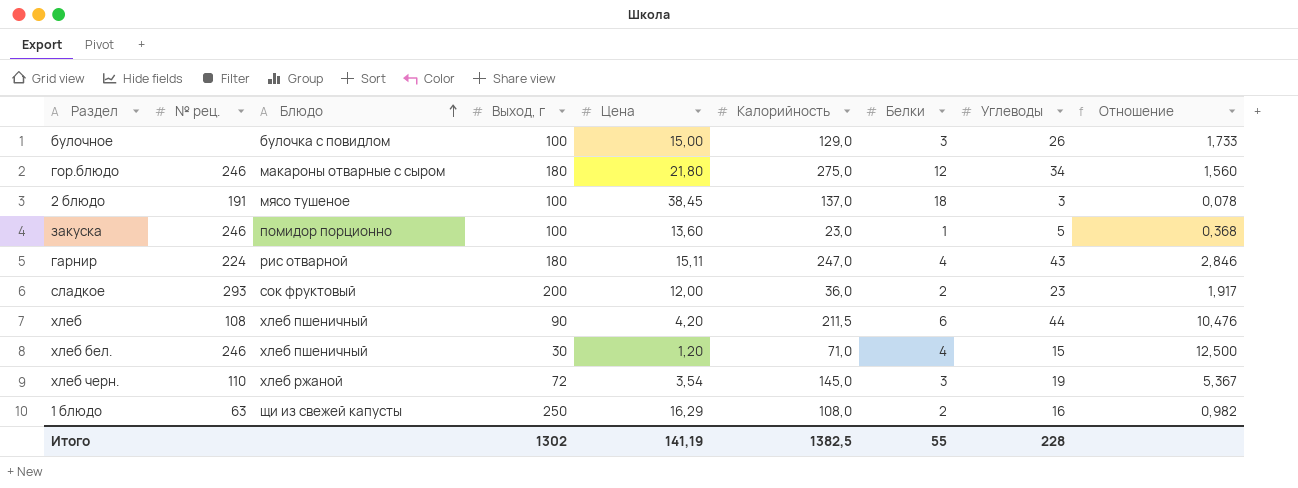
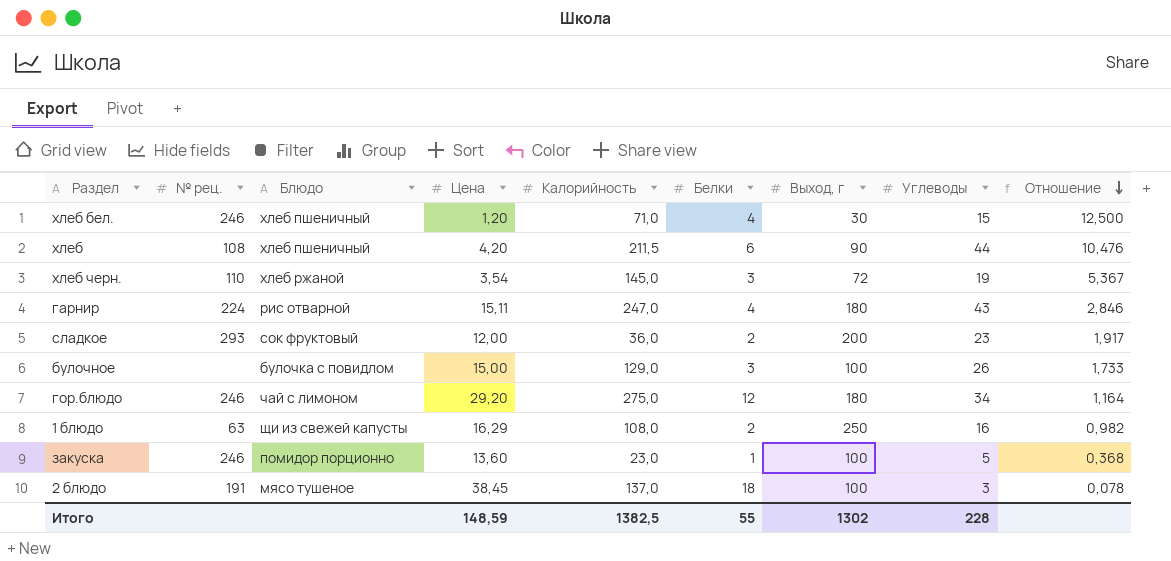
row order: Блюдо ascending -> Отношение descending
column Выход, г | position: 4 -> 7
гор.блюдо | Блюдо: макароны отварные с сыром -> чай с лимоном
гор.блюдо | Цена: 21,80 -> 29,20
гор.блюдо | Отношение: 1,560 -> 1,164
Итого | Цена: 141,19 -> 148,59

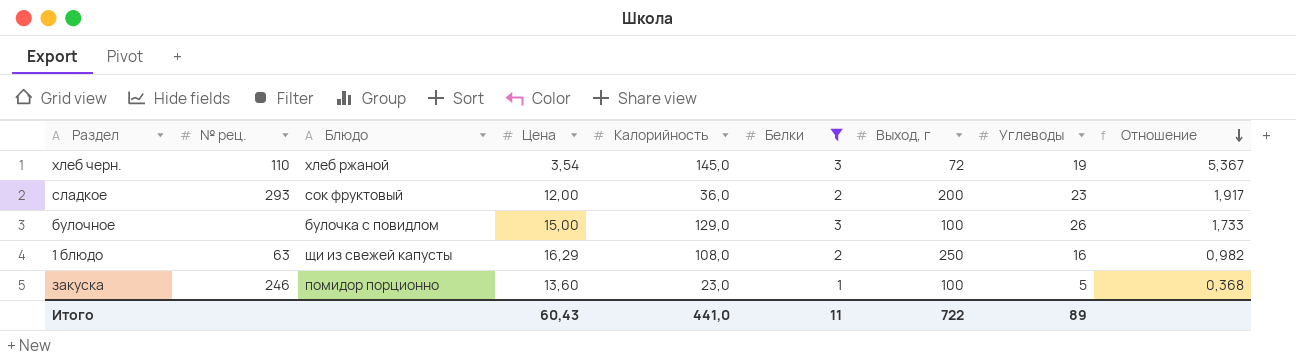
filter: none -> Белки <= 3
Итого | Цена: 148,59 -> 60,43
Итого | Калорийность: 1382,5 -> 441,0
Итого | Белки: 55 -> 11
Итого | Выход, г: 1302 -> 722
Итого | Углеводы: 228 -> 89

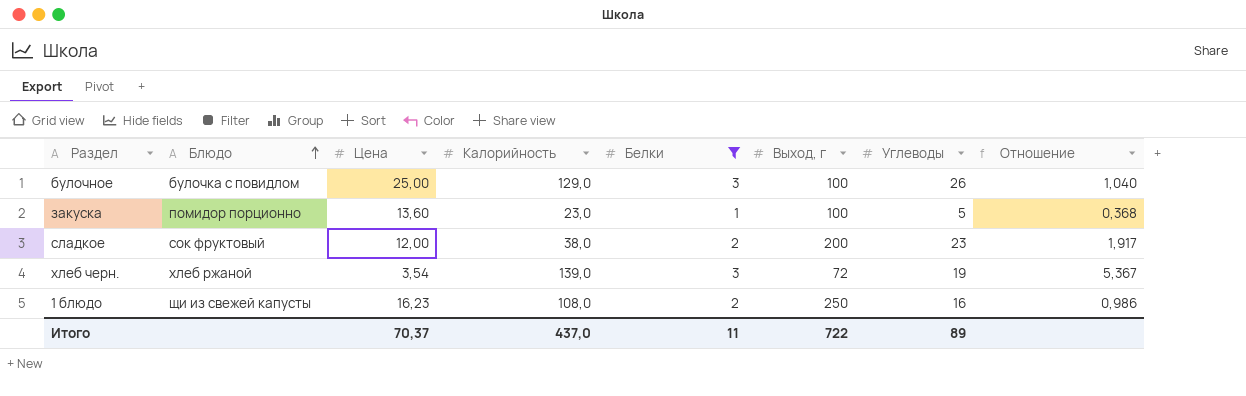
row order: Отношение descending -> Блюдо ascending
column № рец. | position: 2 -> none
булочное | Цена: 15,00 -> 25,00
булочное | Отношение: 1,733 -> 1,040
сладкое | Калорийность: 36,0 -> 38,0
хлеб черн. | Калорийность: 145,0 -> 139,0
1 блюдо | Цена: 16,29 -> 16,23
1 блюдо | Отношение: 0,982 -> 0,986
Итого | Цена: 60,43 -> 70,37
Итого | Калорийность: 441,0 -> 437,0

